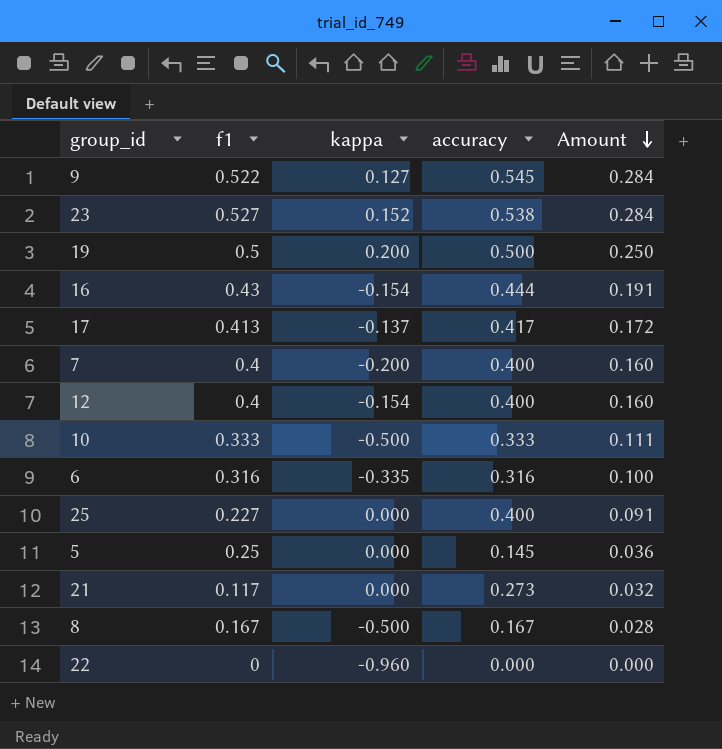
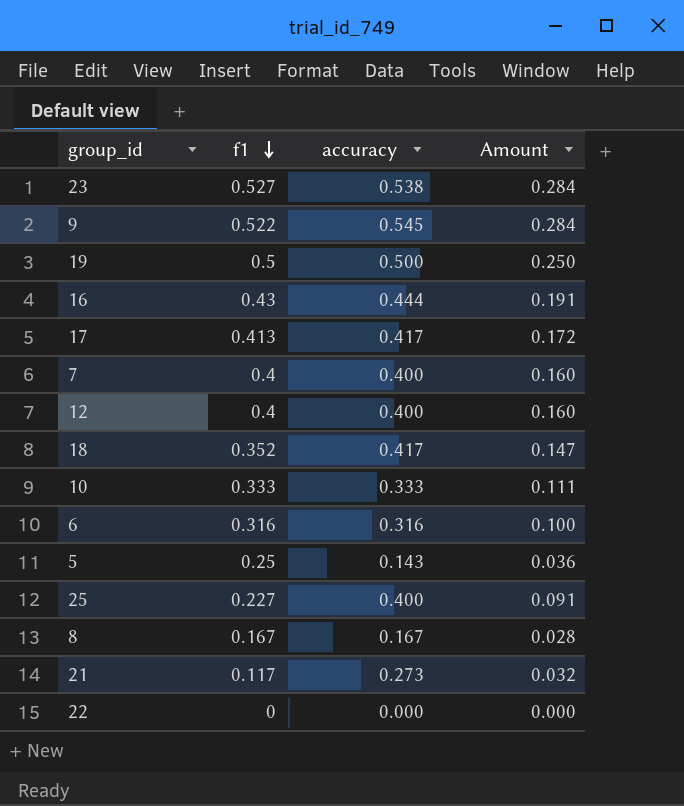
row order: Amount descending -> f1 descending
column kappa | position: 3 -> none
row 18: none -> 0.352 | 0.417 | 0.147
5 | accuracy: 0.145 -> 0.143

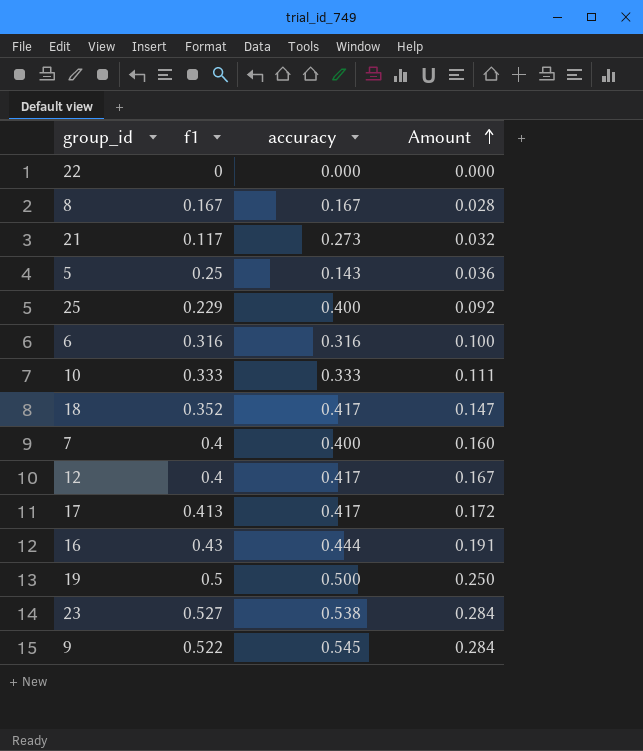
row order: f1 descending -> Amount ascending
25 | f1: 0.227 -> 0.229
25 | Amount: 0.091 -> 0.092
12 | accuracy: 0.400 -> 0.417
12 | Amount: 0.160 -> 0.167

